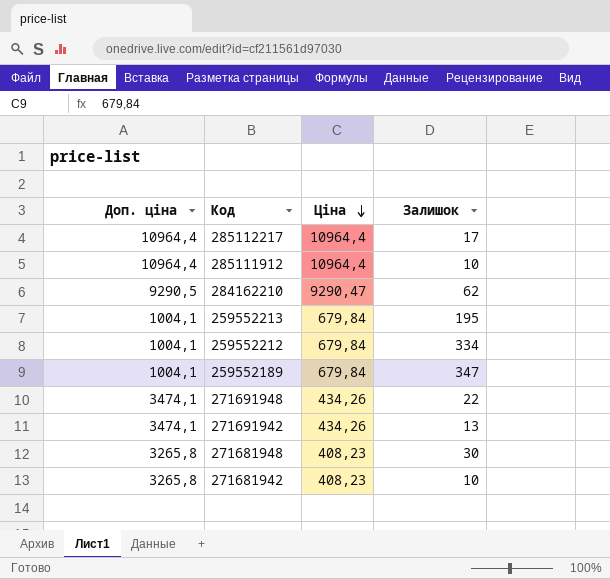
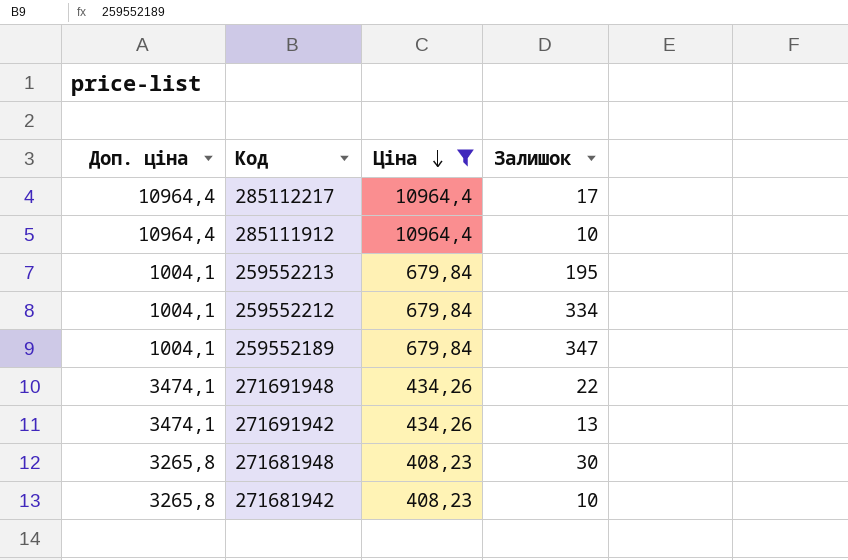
filter: none -> Ціна != 9290,47

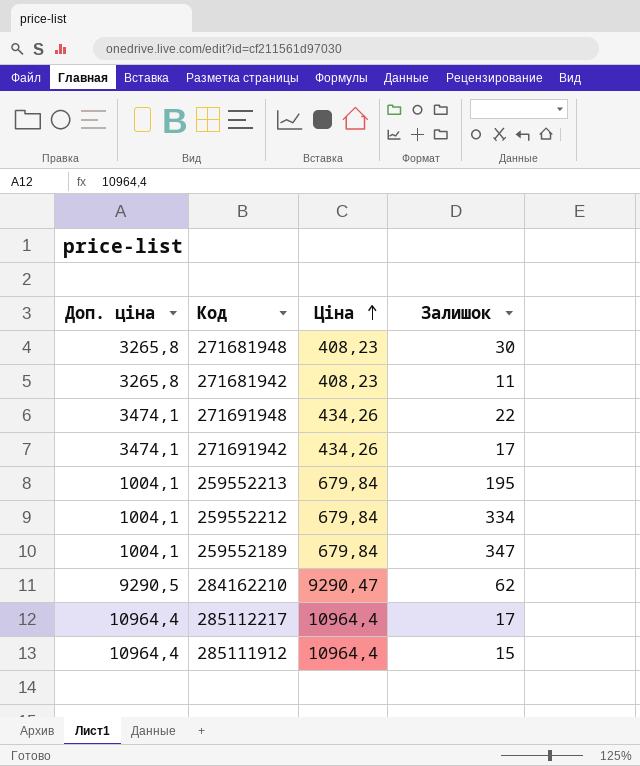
filter: Ціна != 9290,47 -> none
row order: Ціна descending -> Ціна ascending
271681942 | Залишок: 10 -> 11
271691942 | Залишок: 13 -> 17
285111912 | Залишок: 10 -> 15

